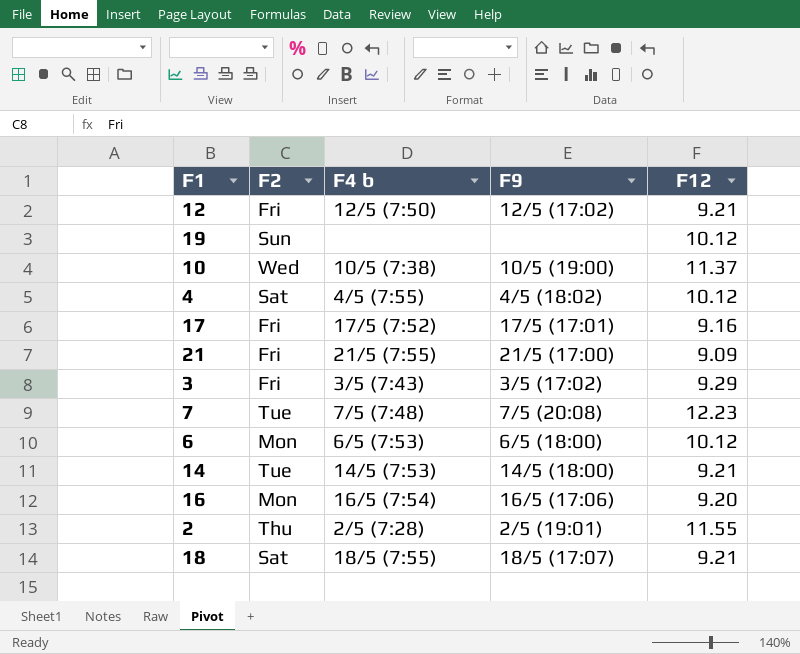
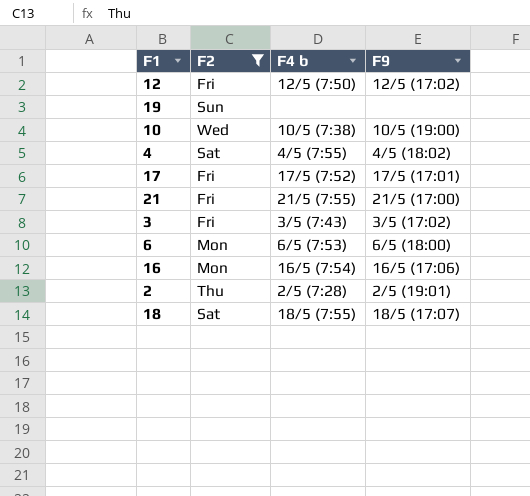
filter: none -> F2 != Tue
column F12 | position: 5 -> none

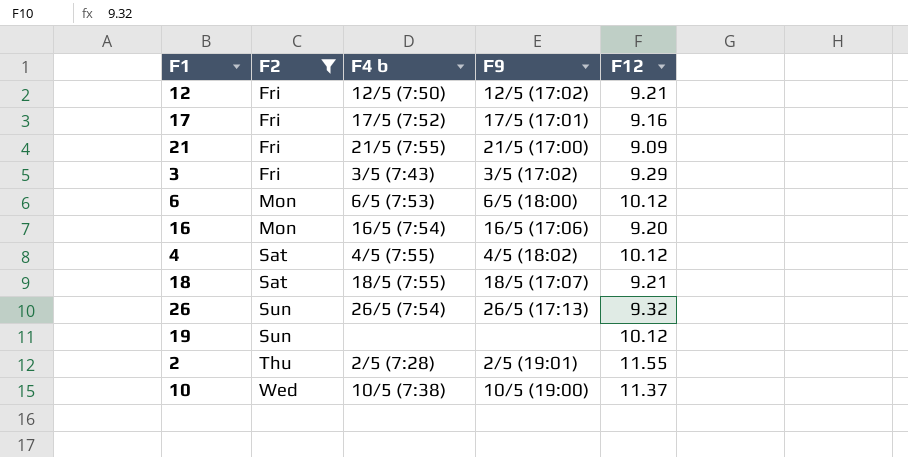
row order: none -> F2 ascending
column F12 | position: none -> 5
row 26: none -> Sun | 26/5 (7:54) | 26/5 (17:13) | 9.32

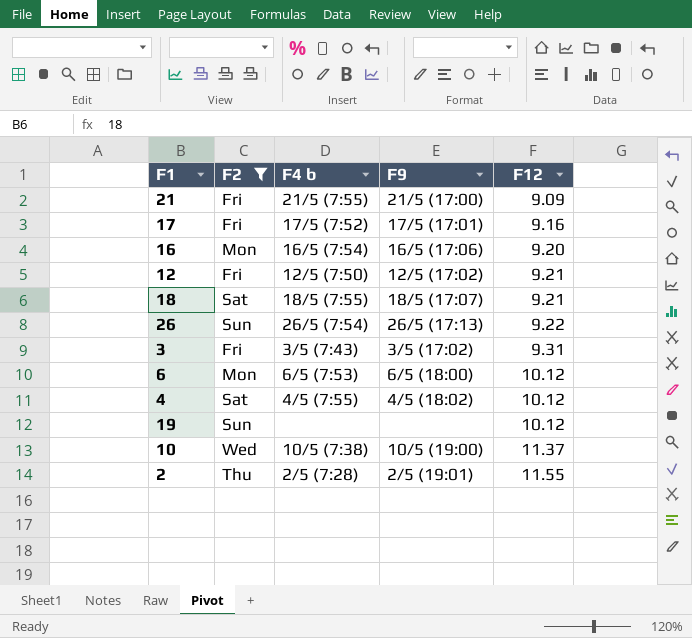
row order: F2 ascending -> F12 ascending
26 | F12: 9.32 -> 9.22
3 | F12: 9.29 -> 9.31

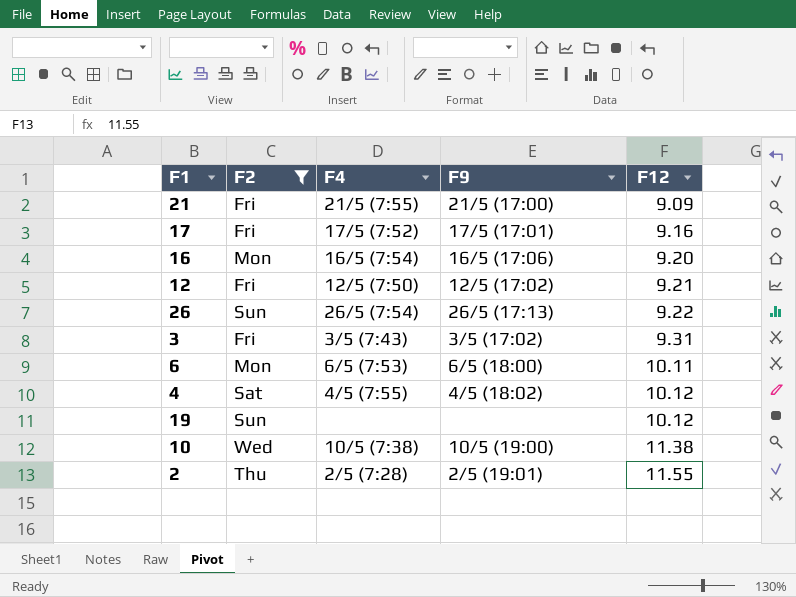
column name: F4 b -> F4
row 18: Sat | 18/5 (7:55) | 18/5 (17:07) | 9.21 -> none
6 | F12: 10.12 -> 10.11
10 | F12: 11.37 -> 11.38

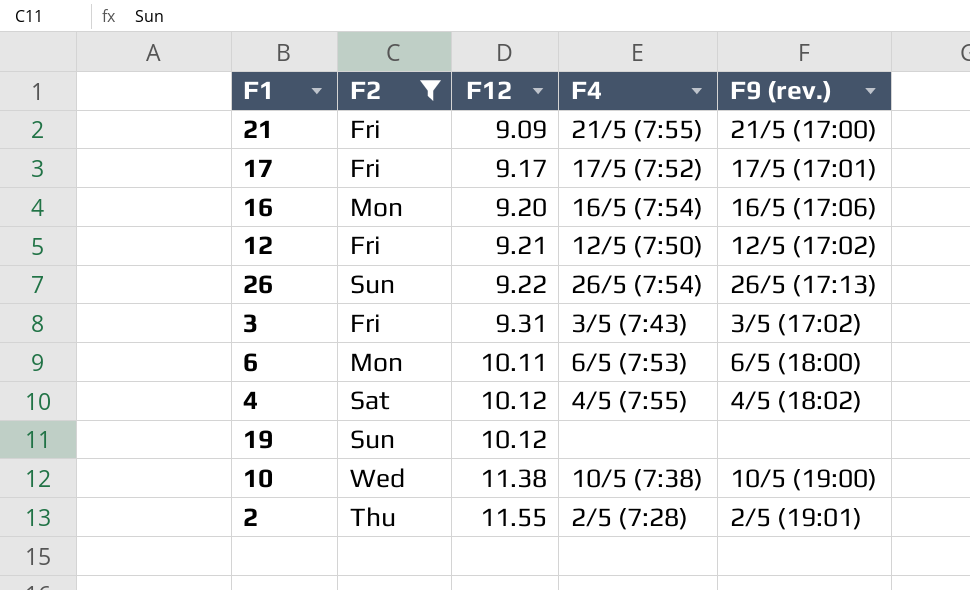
column F12 | position: 5 -> 3
column name: F9 -> F9 (rev.)
17 | F12: 9.16 -> 9.17

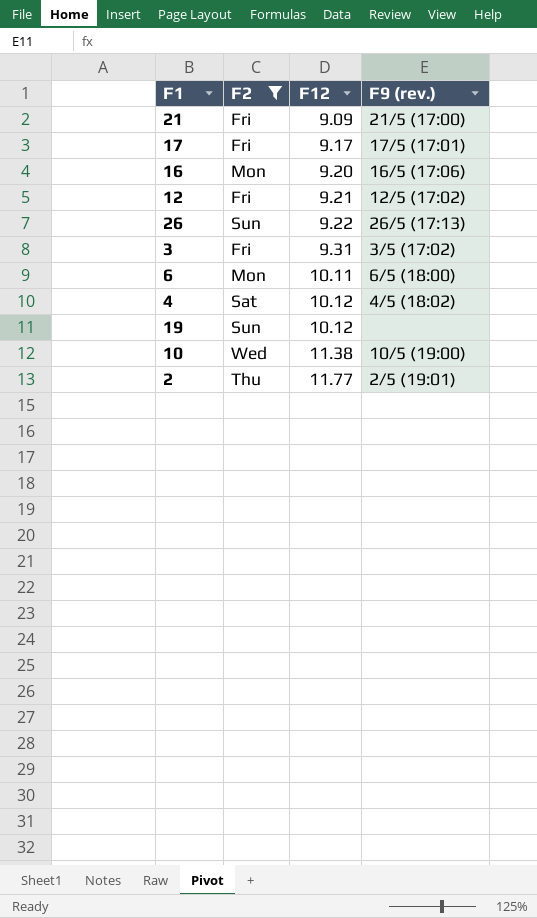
column F4 | position: 4 -> none
2 | F12: 11.55 -> 11.77

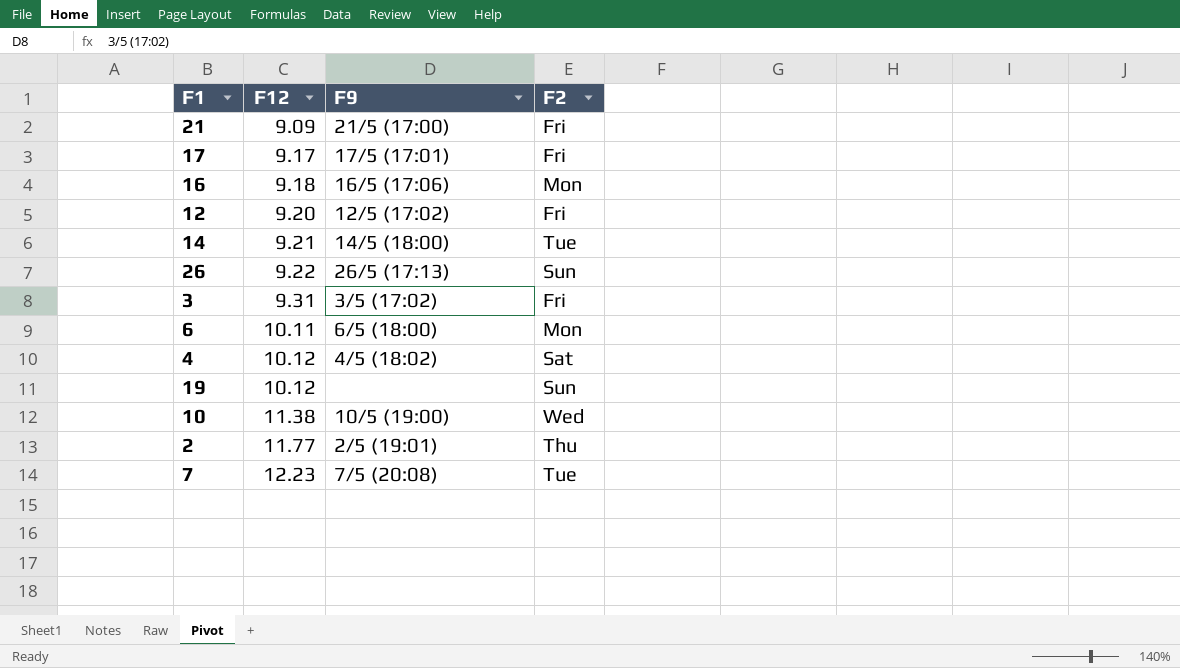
filter: F2 != Tue -> none
column name: F9 (rev.) -> F9
column F2 | position: 2 -> 4
16 | F12: 9.20 -> 9.18
12 | F12: 9.21 -> 9.20

